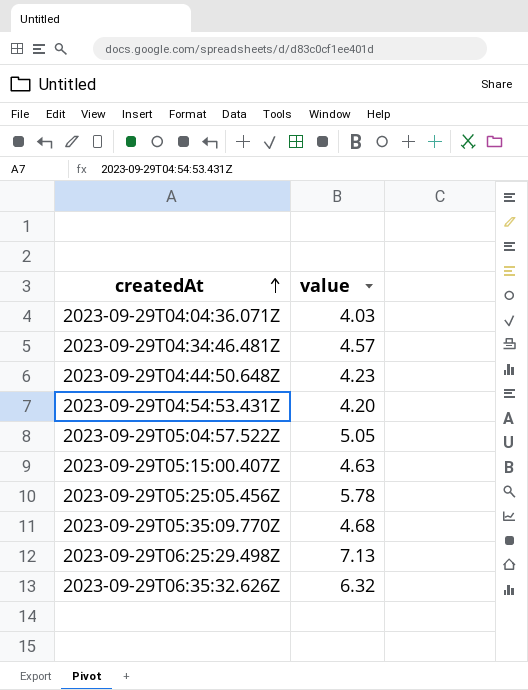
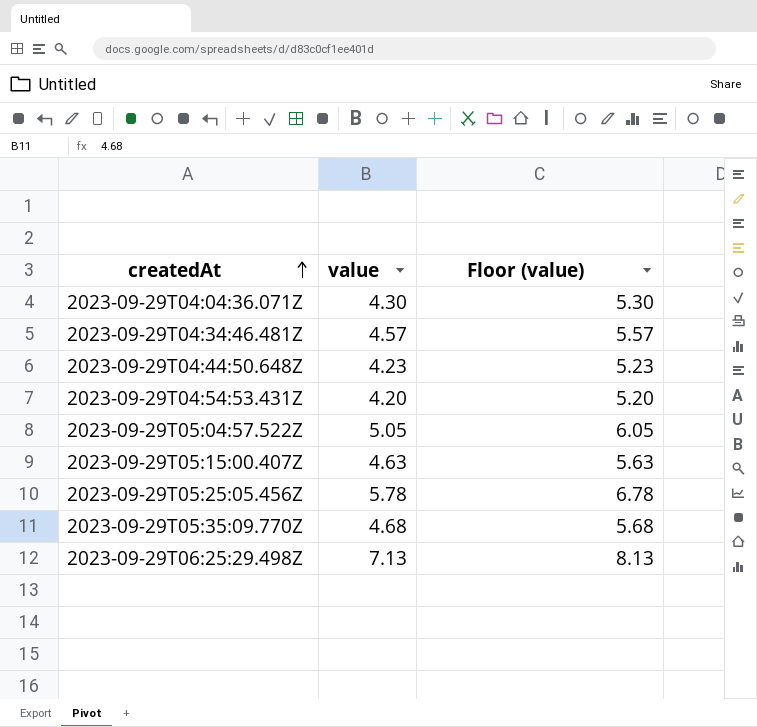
column Floor (value) | formula: none -> [value] + 1
row 2023-09-29T06:35:32.626Z: 6.32 -> none
2023-09-29T04:04:36.071Z | value: 4.03 -> 4.30

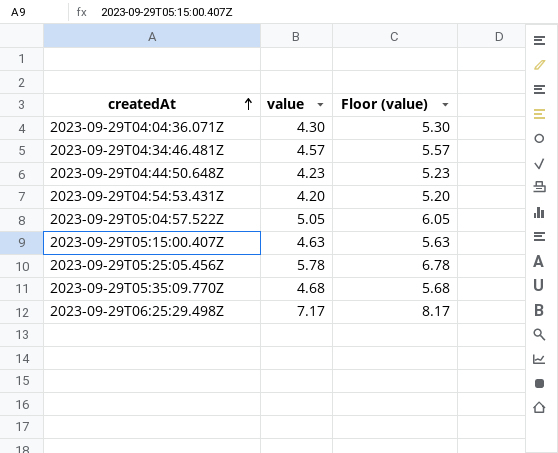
2023-09-29T06:25:29.498Z | value: 7.13 -> 7.17
2023-09-29T06:25:29.498Z | Floor (value): 8.13 -> 8.17

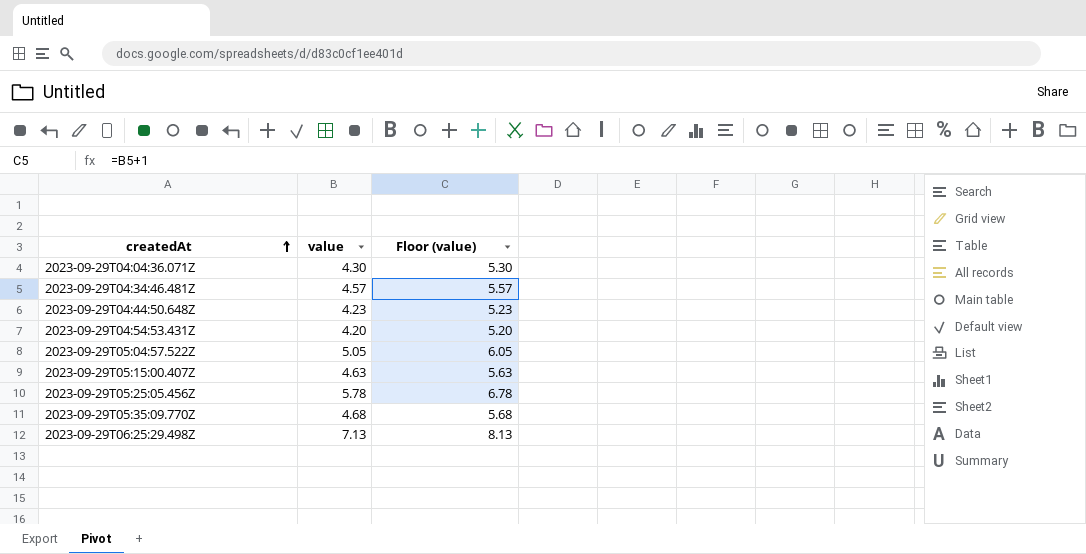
2023-09-29T06:25:29.498Z | value: 7.17 -> 7.13
2023-09-29T06:25:29.498Z | Floor (value): 8.17 -> 8.13

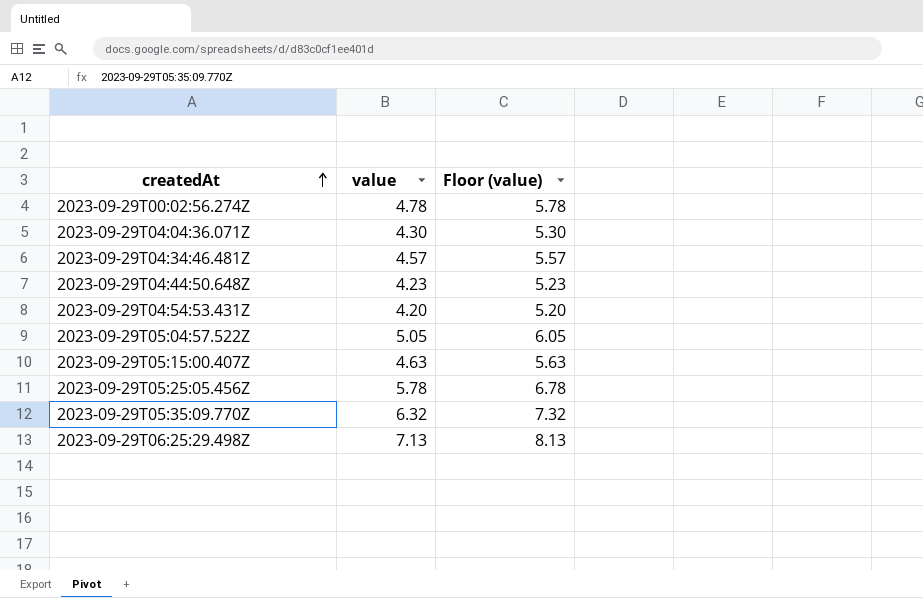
row 2023-09-29T00:02:56.274Z: none -> 4.78 | 5.78
2023-09-29T05:35:09.770Z | value: 4.68 -> 6.32
2023-09-29T05:35:09.770Z | Floor (value): 5.68 -> 7.32

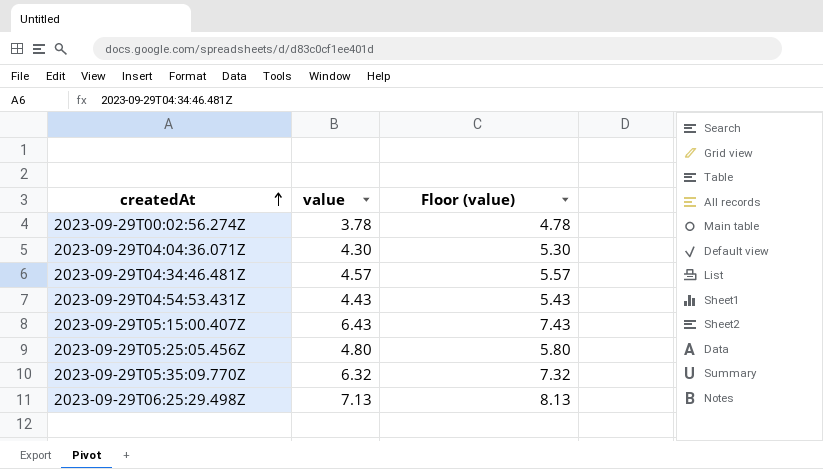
row 2023-09-29T04:44:50.648Z: 4.23 | 5.23 -> none
row 2023-09-29T05:04:57.522Z: 5.05 | 6.05 -> none
2023-09-29T00:02:56.274Z | value: 4.78 -> 3.78
2023-09-29T00:02:56.274Z | Floor (value): 5.78 -> 4.78
2023-09-29T04:54:53.431Z | value: 4.20 -> 4.43
2023-09-29T04:54:53.431Z | Floor (value): 5.20 -> 5.43
2023-09-29T05:15:00.407Z | value: 4.63 -> 6.43
2023-09-29T05:15:00.407Z | Floor (value): 5.63 -> 7.43
2023-09-29T05:25:05.456Z | value: 5.78 -> 4.80
2023-09-29T05:25:05.456Z | Floor (value): 6.78 -> 5.80

